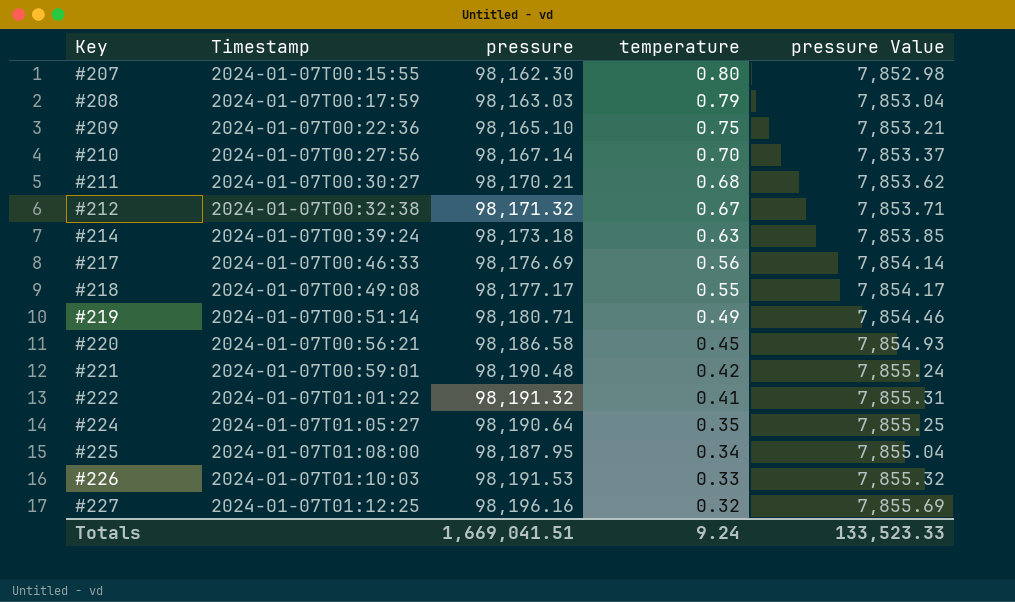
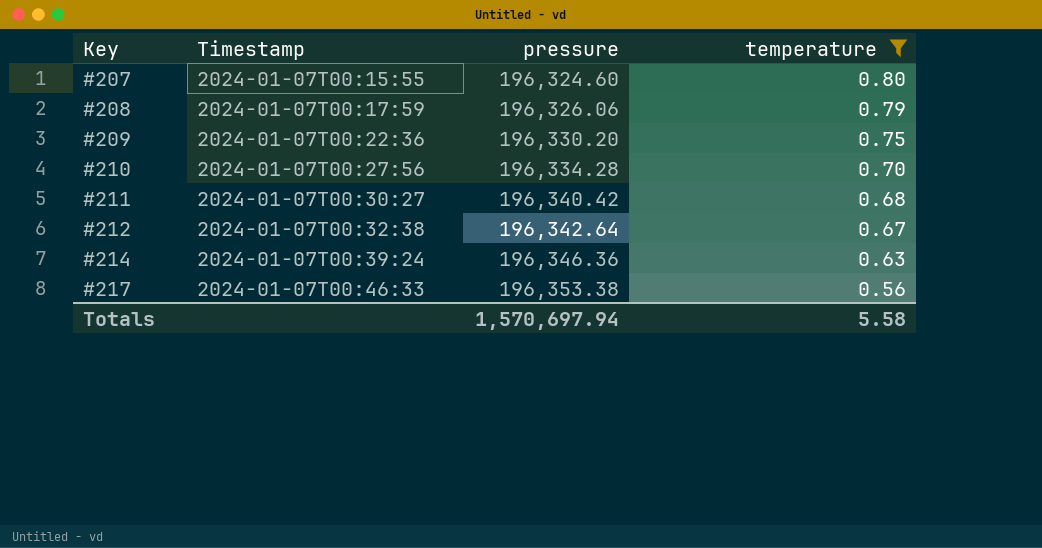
filter: none -> temperature >= 0.56
column pressure Value | formula: [pressure] * 0.08 -> none
#207 | pressure: 98,162.30 -> 196,324.60
#208 | pressure: 98,163.03 -> 196,326.06
#209 | pressure: 98,165.10 -> 196,330.20
#210 | pressure: 98,167.14 -> 196,334.28
#211 | pressure: 98,170.21 -> 196,340.42
#212 | pressure: 98,171.32 -> 196,342.64
#214 | pressure: 98,173.18 -> 196,346.36
#217 | pressure: 98,176.69 -> 196,353.38
Totals | pressure: 1,669,041.51 -> 1,570,697.94
Totals | temperature: 9.24 -> 5.58

